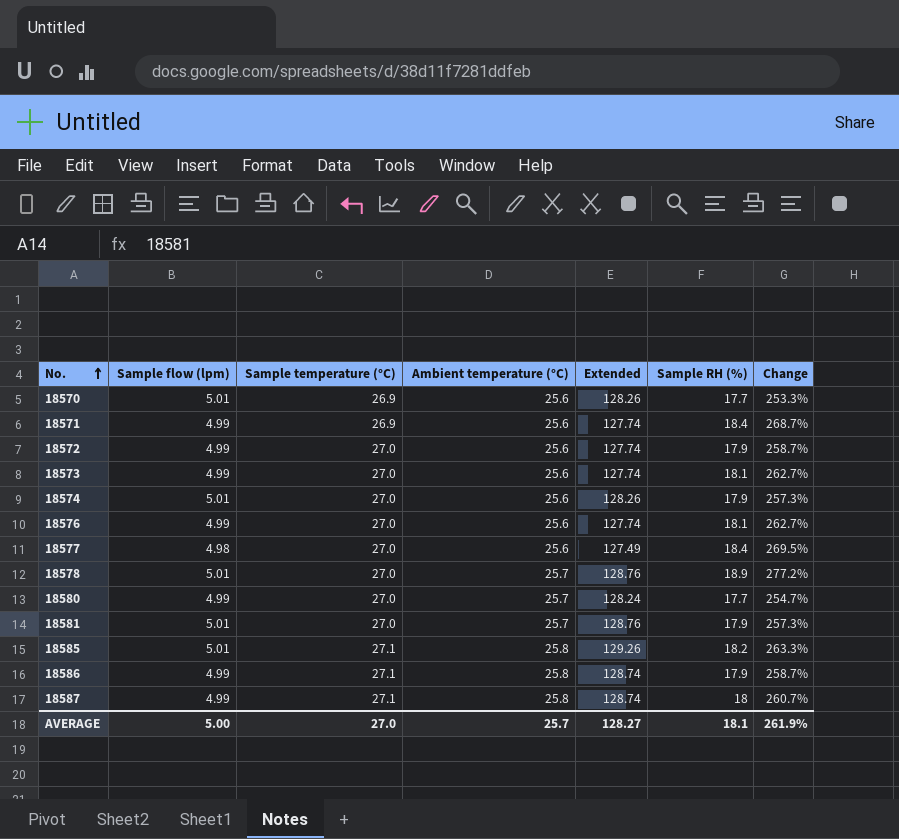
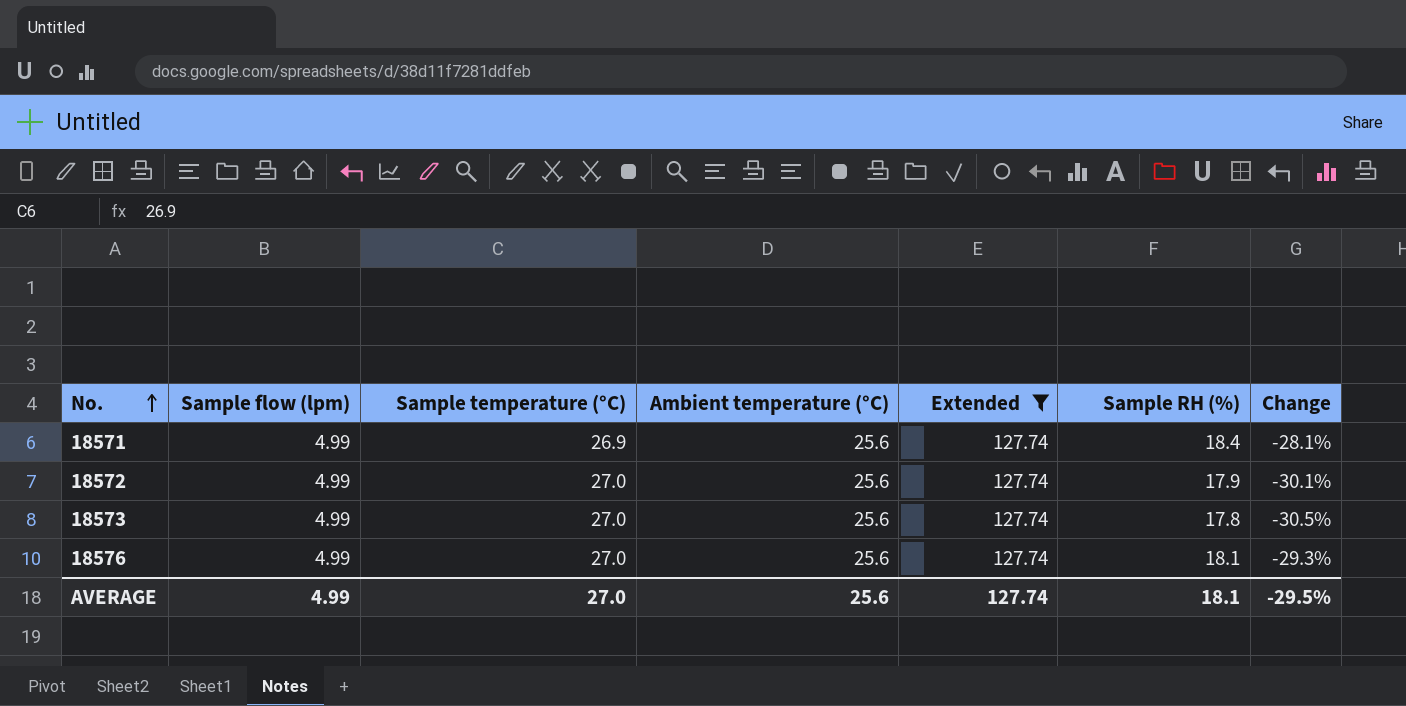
filter: none -> Extended = 127.74
column Change | formula: ([Sample RH (%)] - [Sample flow (lpm)]) / [Sample flow (lpm)] -> ([Sample RH (%)] - [Ambient temperature (°C)]) / [Ambient temperature (°C)]
18573 | Sample RH (%): 18.1 -> 17.8
AVERAGE | Sample flow (lpm): 5.00 -> 4.99
AVERAGE | Ambient temperature (°C): 25.7 -> 25.6
AVERAGE | Extended: 128.27 -> 127.74
AVERAGE | Change: 261.9% -> -29.5%

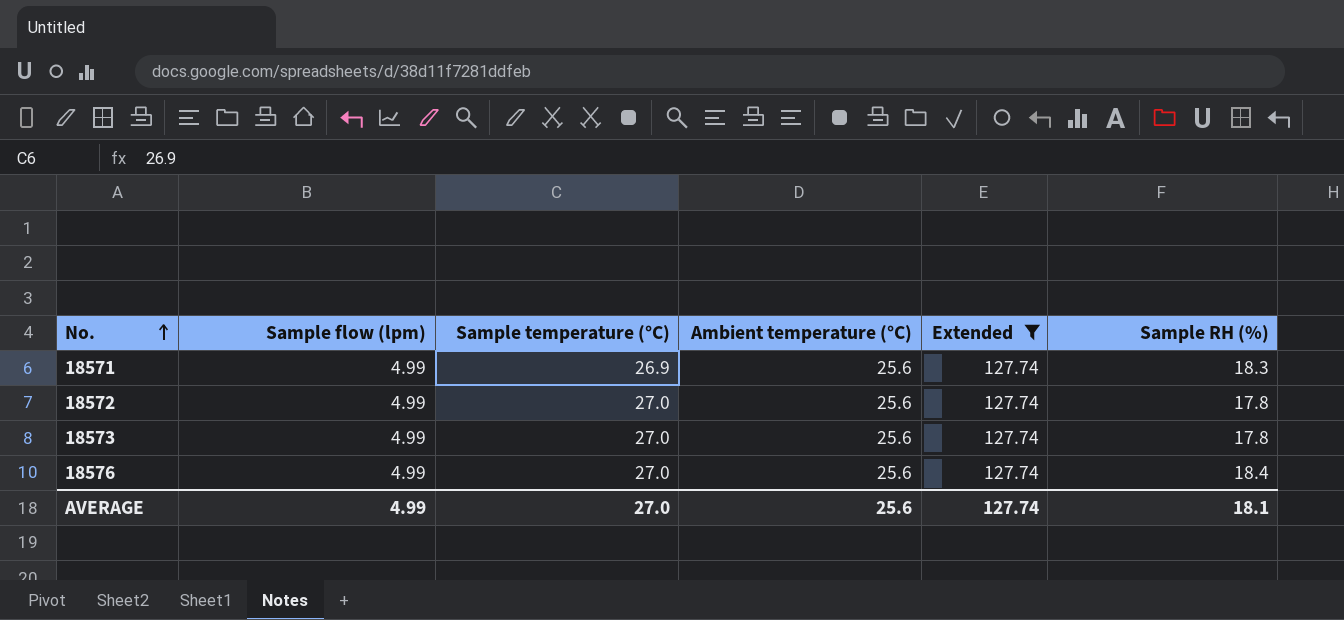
column Change | formula: ([Sample RH (%)] - [Ambient temperature (°C)]) / [Ambient temperature (°C)] -> none
18571 | Sample RH (%): 18.4 -> 18.3
18572 | Sample RH (%): 17.9 -> 17.8
18576 | Sample RH (%): 18.1 -> 18.4

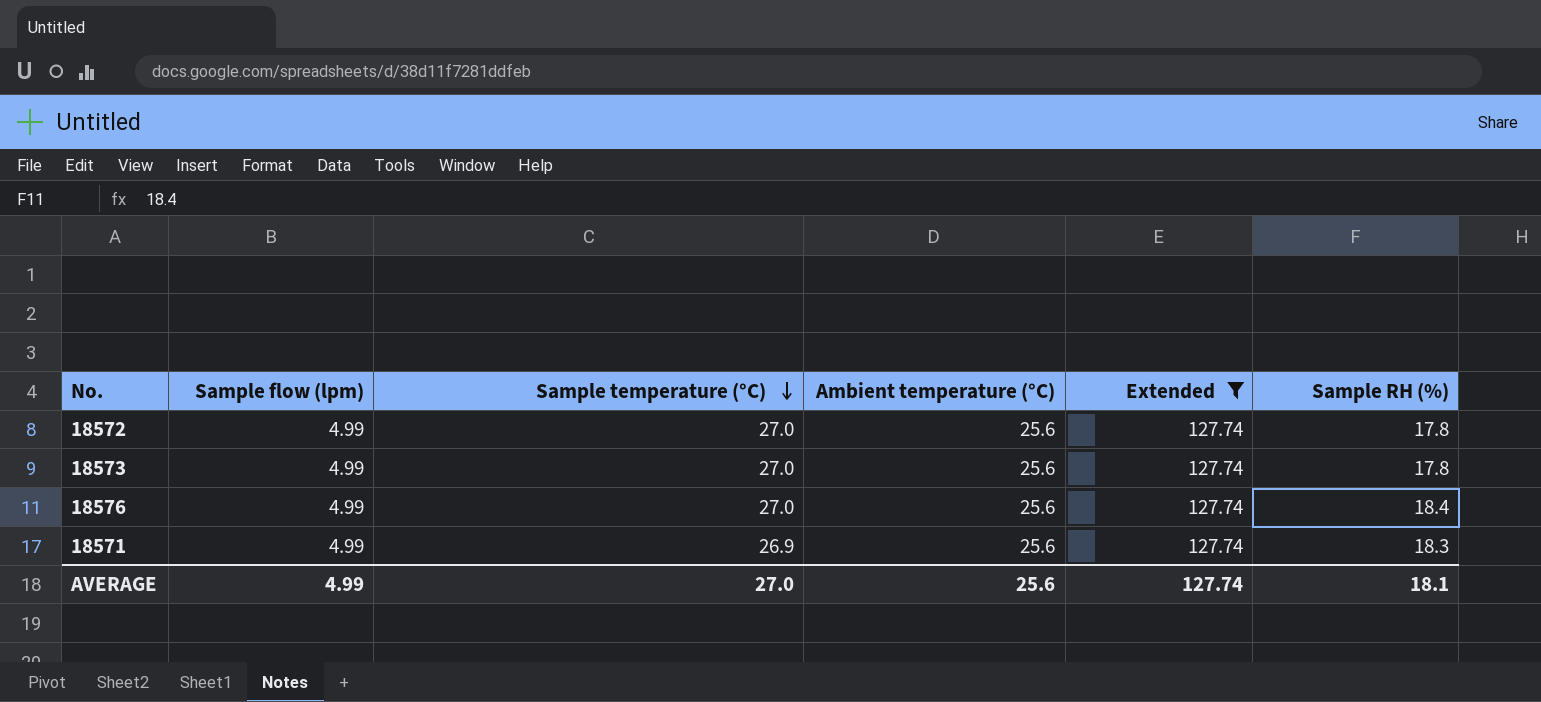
row order: No. ascending -> Sample temperature (°C) descending

